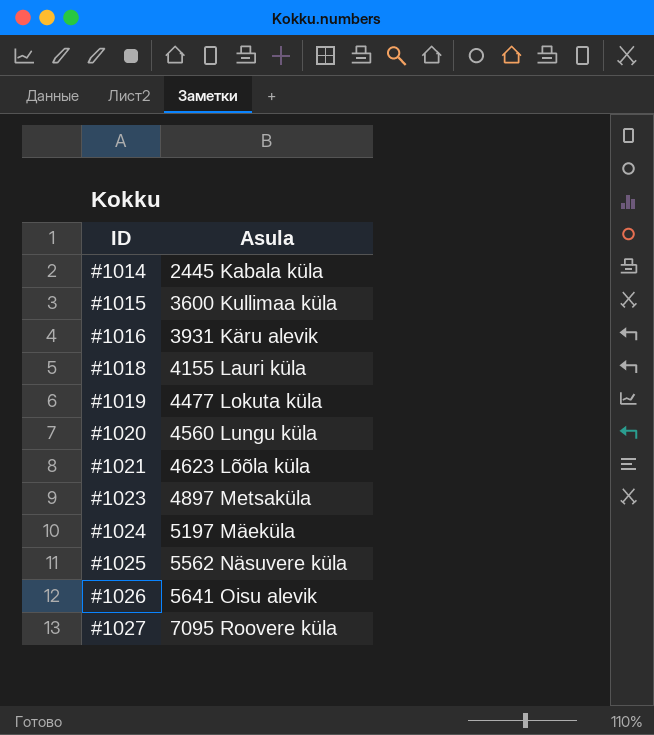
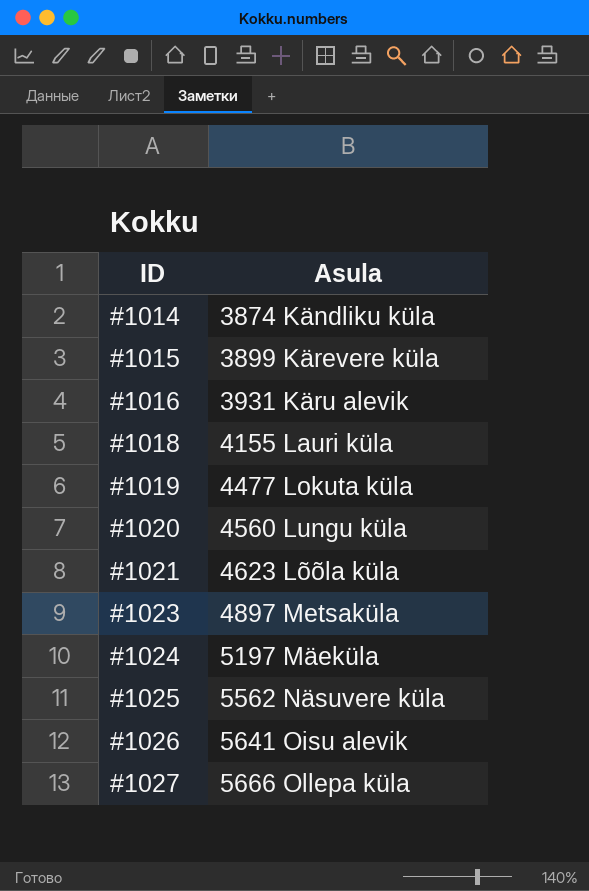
#1014 | Asula: 2445 Kabala küla -> 3874 Kändliku küla
#1015 | Asula: 3600 Kullimaa küla -> 3899 Kärevere küla
#1027 | Asula: 7095 Roovere küla -> 5666 Ollepa küla

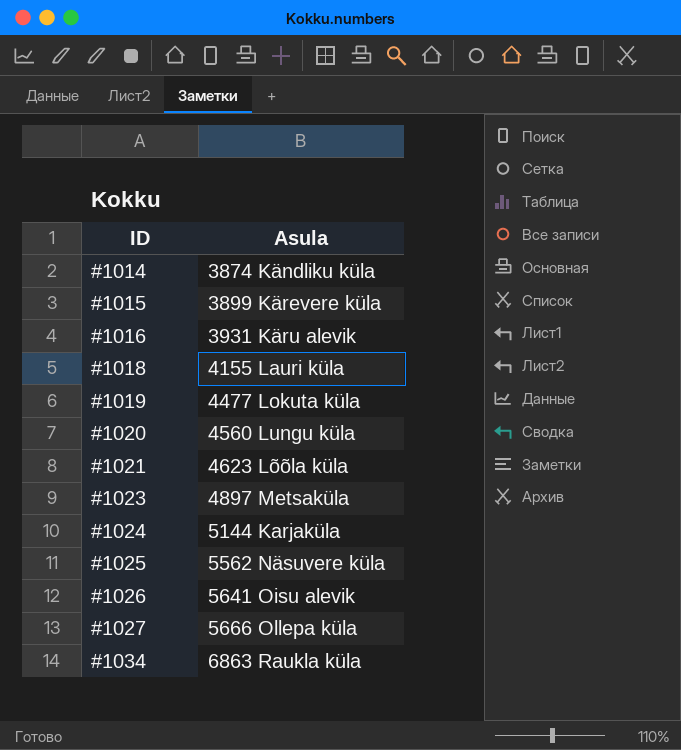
#1024 | Asula: 5197 Mäeküla -> 5144 Karjaküla
row #1034: none -> 6863 Raukla küla

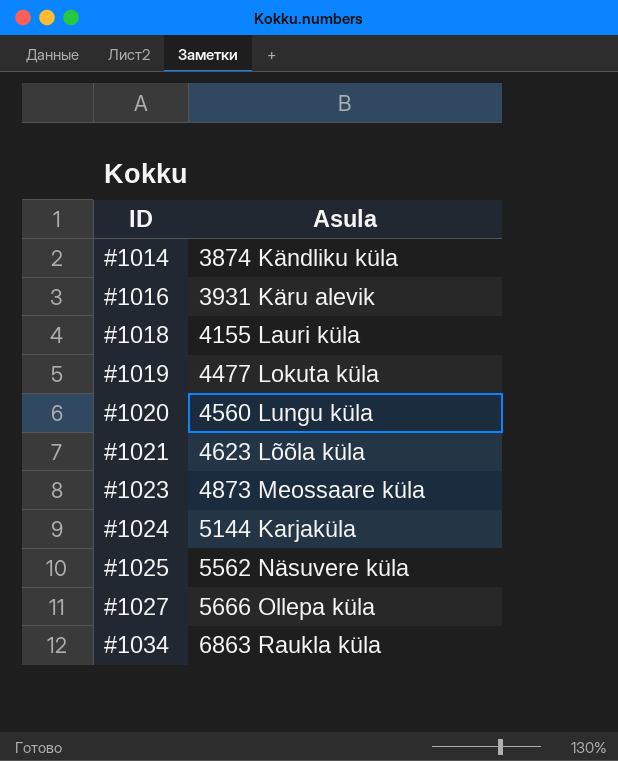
row #1015: 3899 Kärevere küla -> none
row #1026: 5641 Oisu alevik -> none
#1023 | Asula: 4897 Metsaküla -> 4873 Meossaare küla

